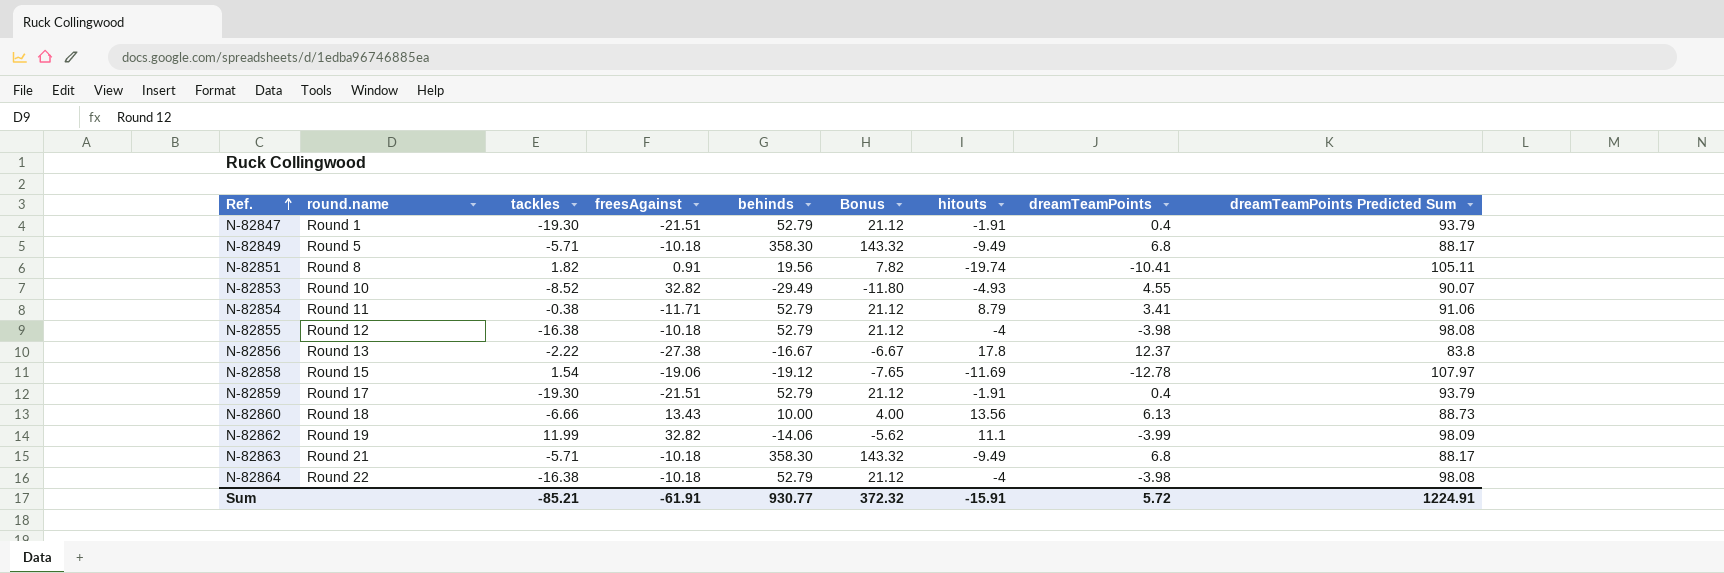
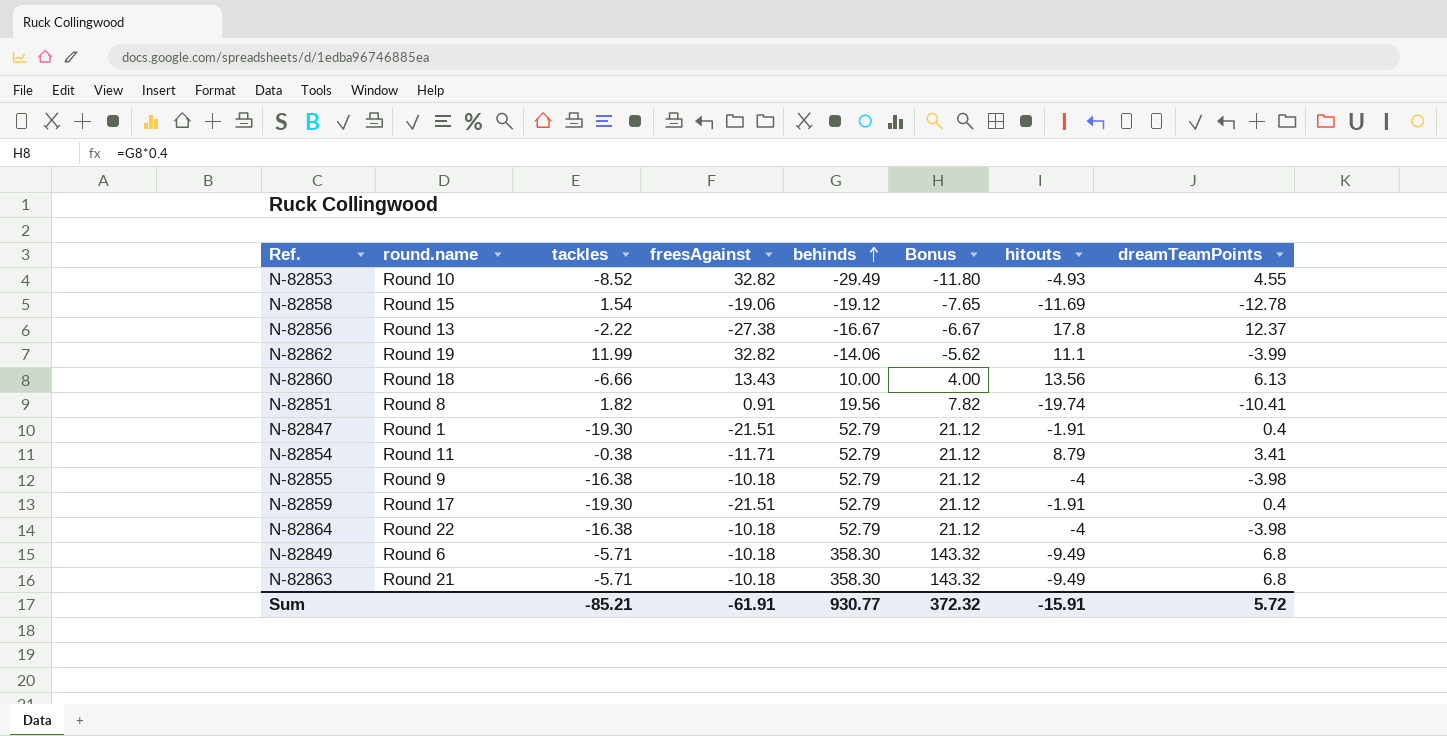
row order: Ref. ascending -> behinds ascending
column dreamTeamPoints Predicted Sum | position: 9 -> none
N-82855 | round.name: Round 12 -> Round 9
N-82849 | round.name: Round 5 -> Round 6

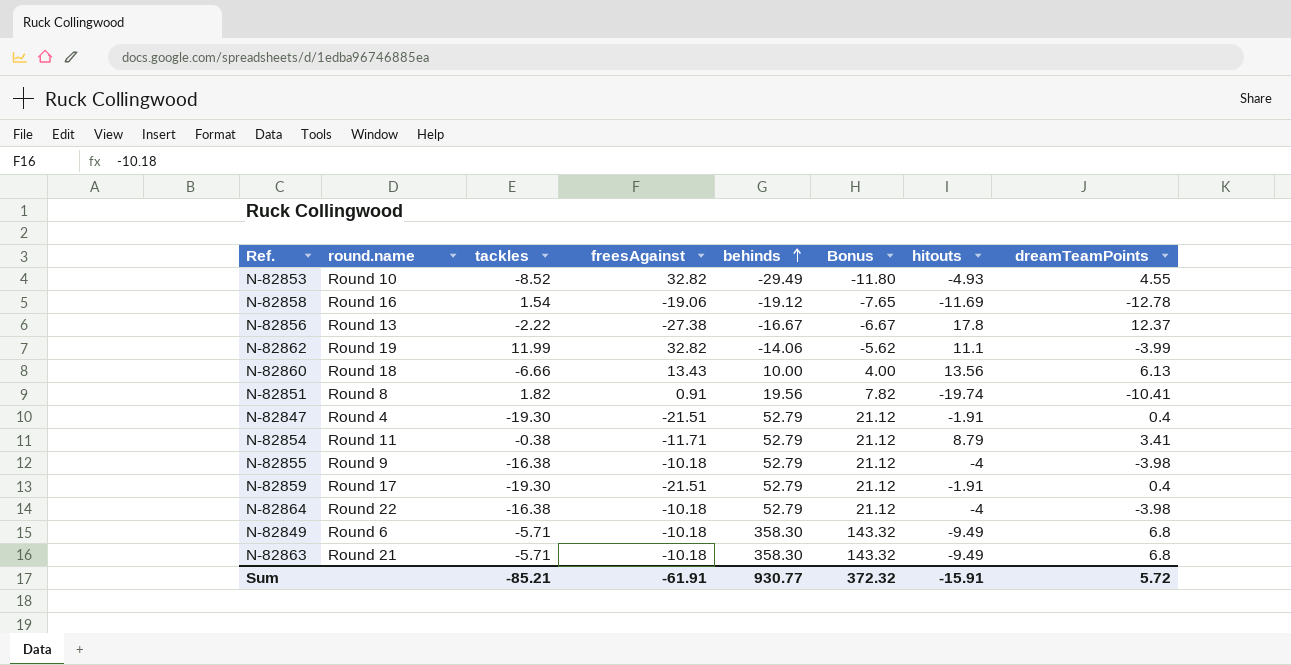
N-82858 | round.name: Round 15 -> Round 16
N-82847 | round.name: Round 1 -> Round 4

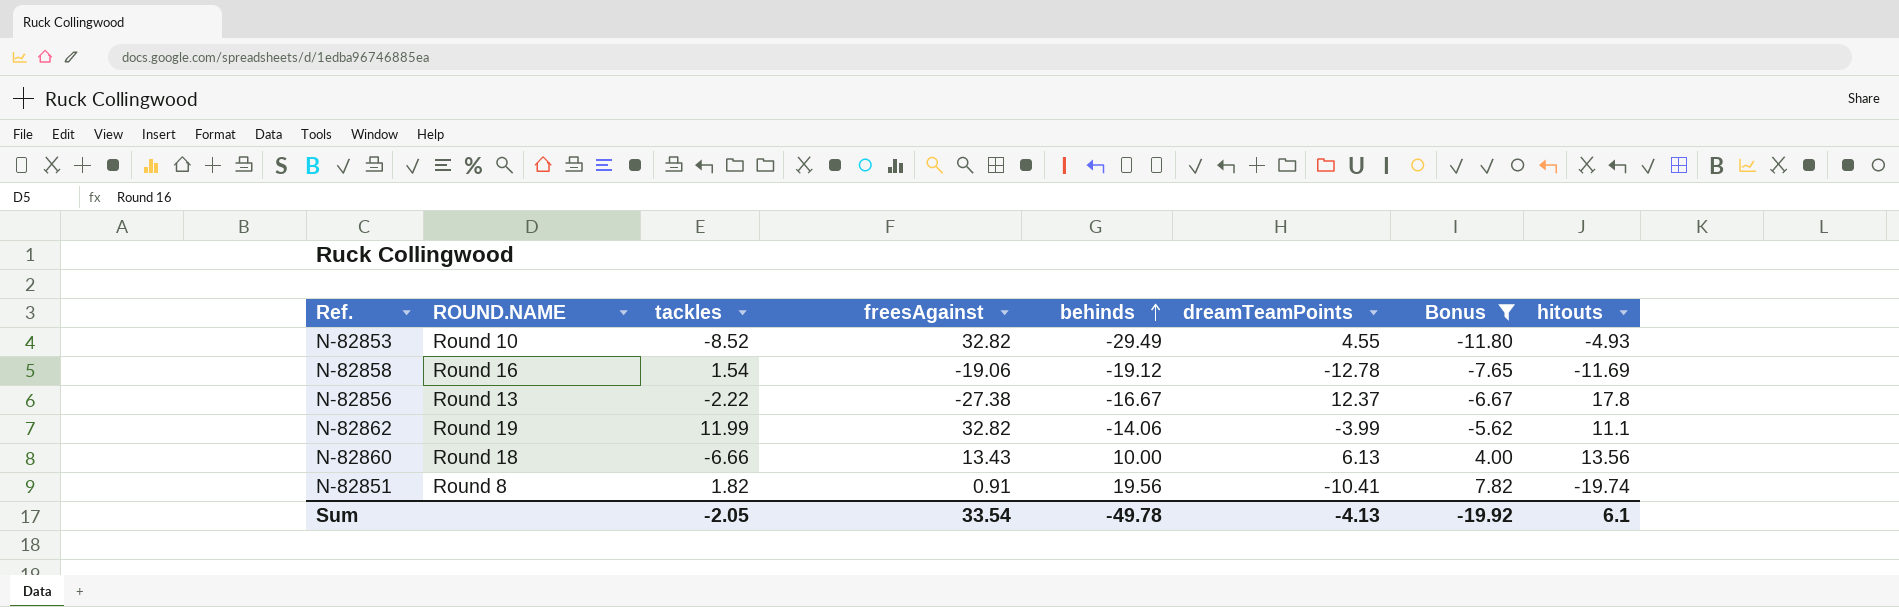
filter: none -> Bonus <= 7.82
column name: round.name -> ROUND.NAME
column dreamTeamPoints | position: 8 -> 6
Sum | tackles: -85.21 -> -2.05
Sum | freesAgainst: -61.91 -> 33.54
Sum | behinds: 930.77 -> -49.78
Sum | dreamTeamPoints: 5.72 -> -4.13
Sum | Bonus: 372.32 -> -19.92
Sum | hitouts: -15.91 -> 6.1

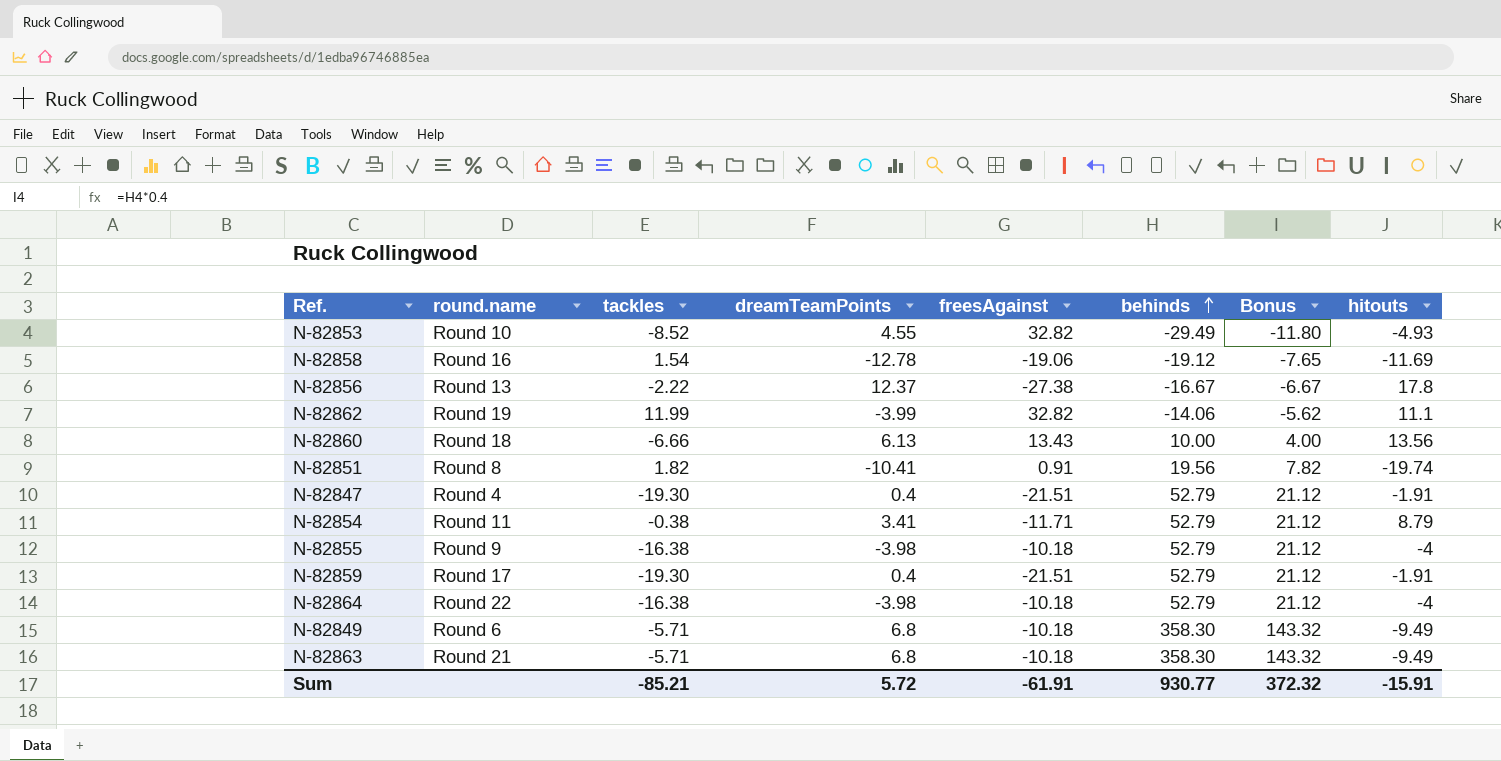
filter: Bonus <= 7.82 -> none
column name: ROUND.NAME -> round.name
column dreamTeamPoints | position: 6 -> 4
Sum | tackles: -2.05 -> -85.21
Sum | dreamTeamPoints: -4.13 -> 5.72
Sum | freesAgainst: 33.54 -> -61.91
Sum | behinds: -49.78 -> 930.77
Sum | Bonus: -19.92 -> 372.32
Sum | hitouts: 6.1 -> -15.91

